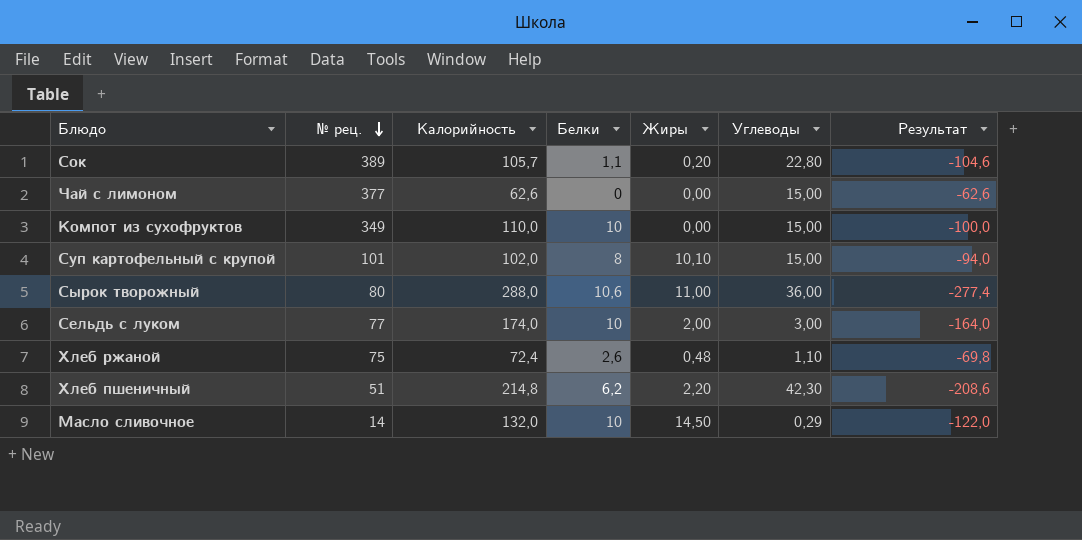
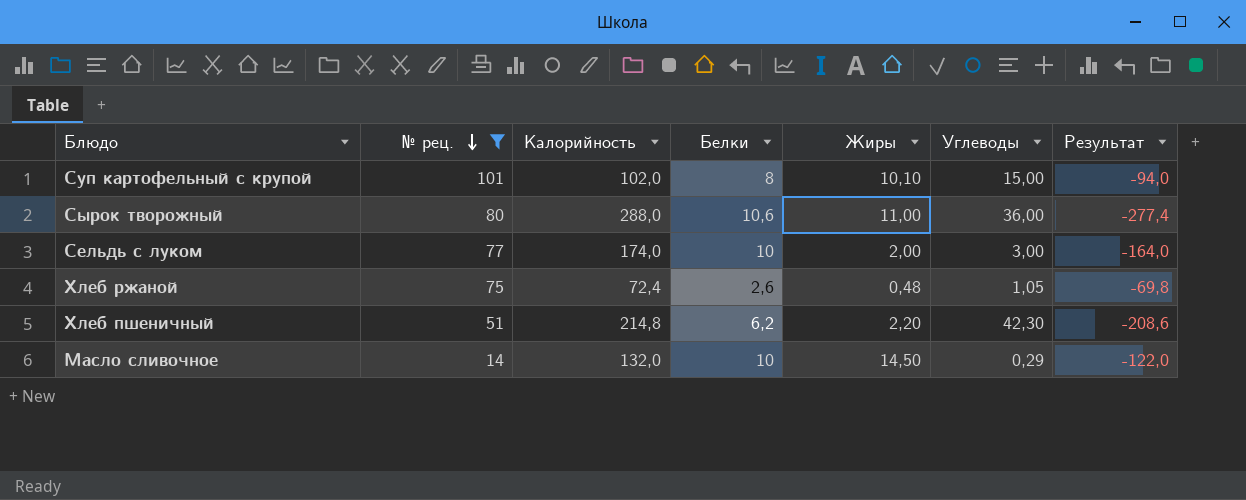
filter: none -> № рец. <= 101
Хлеб ржаной | Углеводы: 1,10 -> 1,05

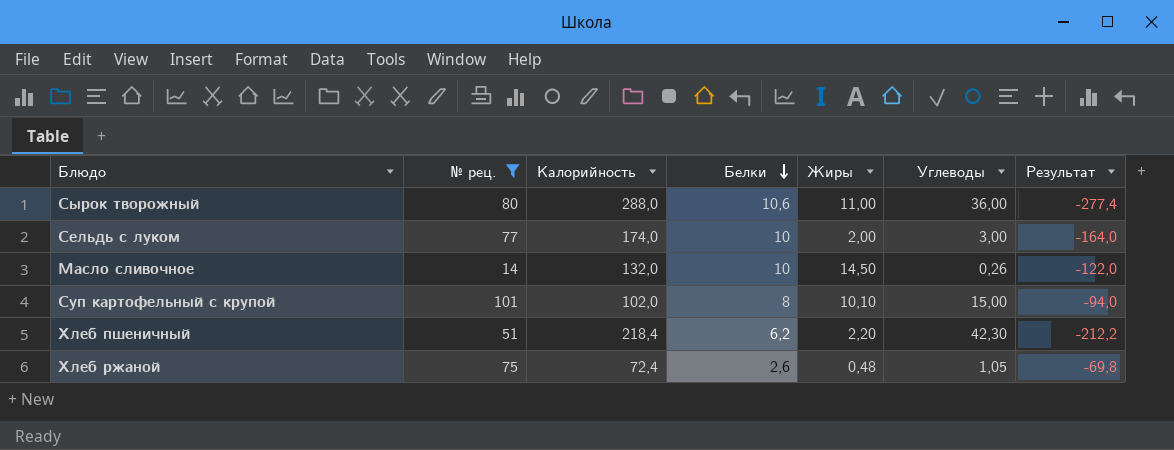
row order: № рец. descending -> Белки descending
Масло сливочное | Углеводы: 0,29 -> 0,26
Хлеб пшеничный | Калорийность: 214,8 -> 218,4
Хлеб пшеничный | Результат: -208,6 -> -212,2

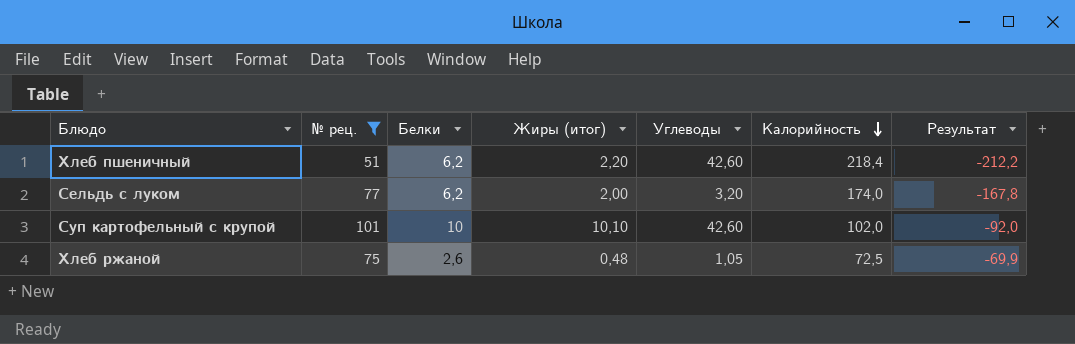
row order: Белки descending -> Калорийность descending
column name: Жиры -> Жиры (итог)
column Калорийность | position: 3 -> 6
row Сырок творожный: 80 | 288,0 | 10,6 | 11,00 | 36,00 | -277,4 -> none
row Масло сливочное: 14 | 132,0 | 10 | 14,50 | 0,26 | -122,0 -> none
Хлеб пшеничный | Углеводы: 42,30 -> 42,60
Сельдь с луком | Белки: 10 -> 6,2
Сельдь с луком | Углеводы: 3,00 -> 3,20
Сельдь с луком | Результат: -164,0 -> -167,8
Суп картофельный с крупой | Белки: 8 -> 10
Суп картофельный с крупой | Углеводы: 15,00 -> 42,60
Суп картофельный с крупой | Результат: -94,0 -> -92,0
Хлеб ржаной | Калорийность: 72,4 -> 72,5
Хлеб ржаной | Результат: -69,8 -> -69,9

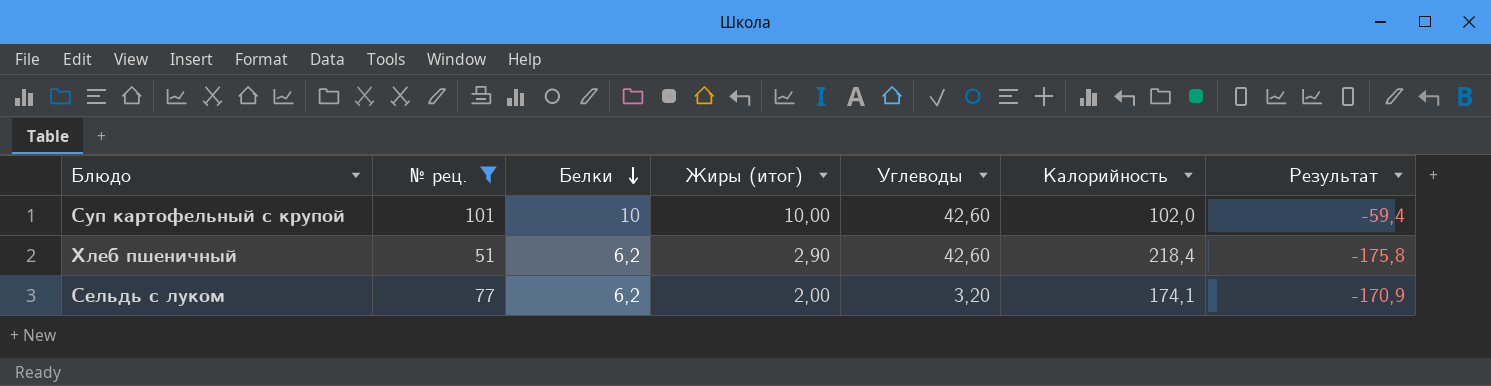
row order: Калорийность descending -> Белки descending
column Результат | formula: [Белки] - [Калорийность] -> [Углеводы] - [Калорийность]
row Хлеб ржаной: 75 | 2,6 | 0,48 | 1,05 | 72,5 | -69,9 -> none
Суп картофельный с крупой | Жиры (итог): 10,10 -> 10,00
Хлеб пшеничный | Жиры (итог): 2,20 -> 2,90
Сельдь с луком | Калорийность: 174,0 -> 174,1

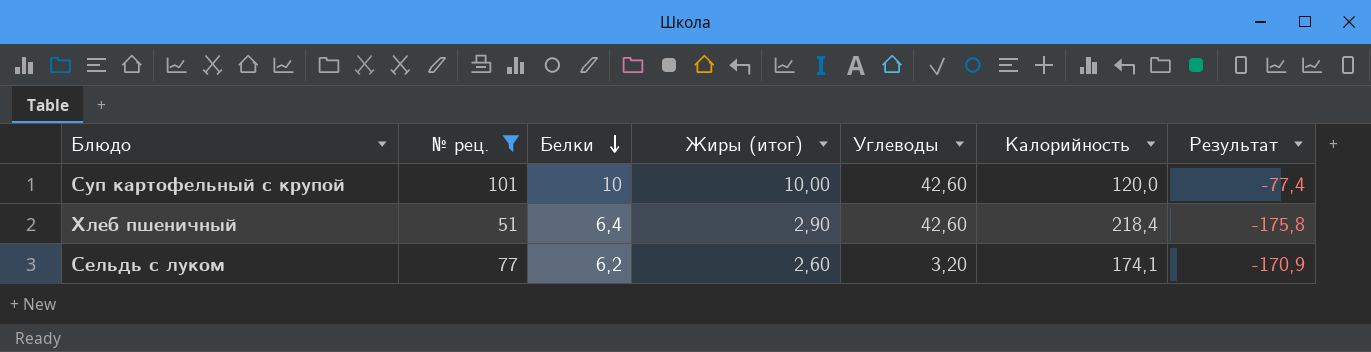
Суп картофельный с крупой | Калорийность: 102,0 -> 120,0
Суп картофельный с крупой | Результат: -59,4 -> -77,4
Хлеб пшеничный | Белки: 6,2 -> 6,4
Сельдь с луком | Жиры (итог): 2,00 -> 2,60

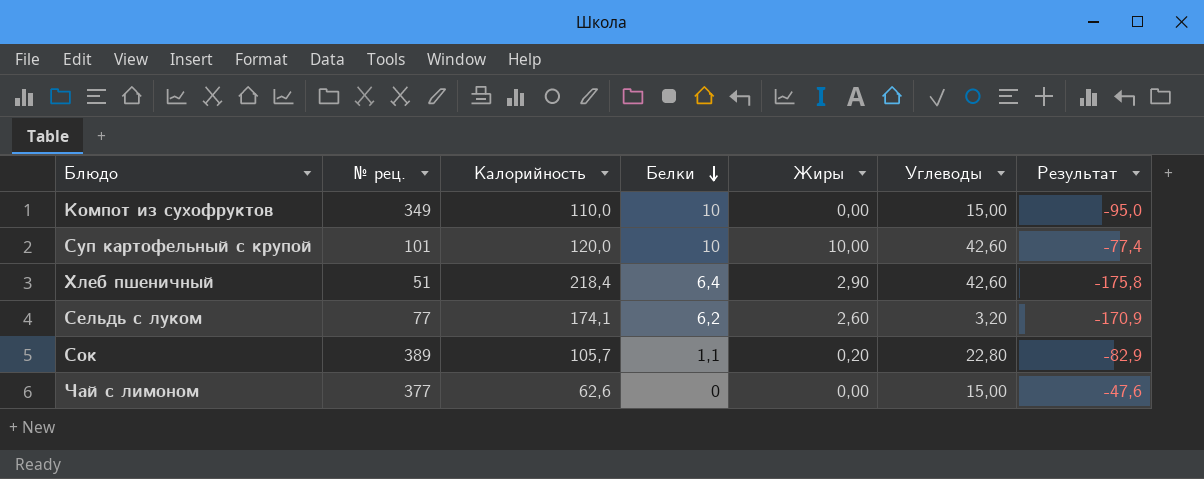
filter: № рец. <= 101 -> none
column Калорийность | position: 6 -> 3
column name: Жиры (итог) -> Жиры

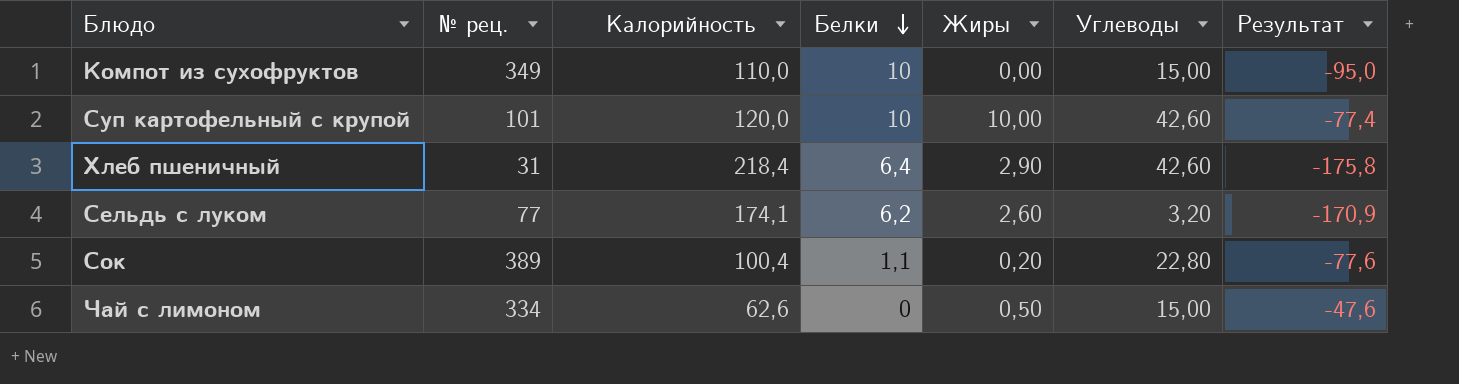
Хлеб пшеничный | № рец.: 51 -> 31
Сок | Калорийность: 105,7 -> 100,4
Сок | Результат: -82,9 -> -77,6
Чай с лимоном | № рец.: 377 -> 334
Чай с лимоном | Жиры: 0,00 -> 0,50

